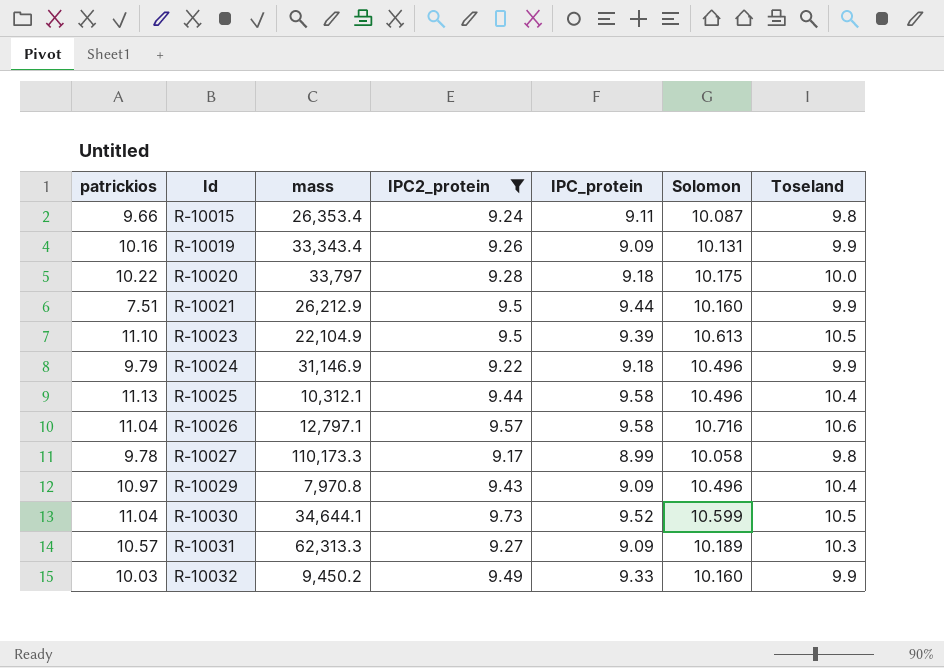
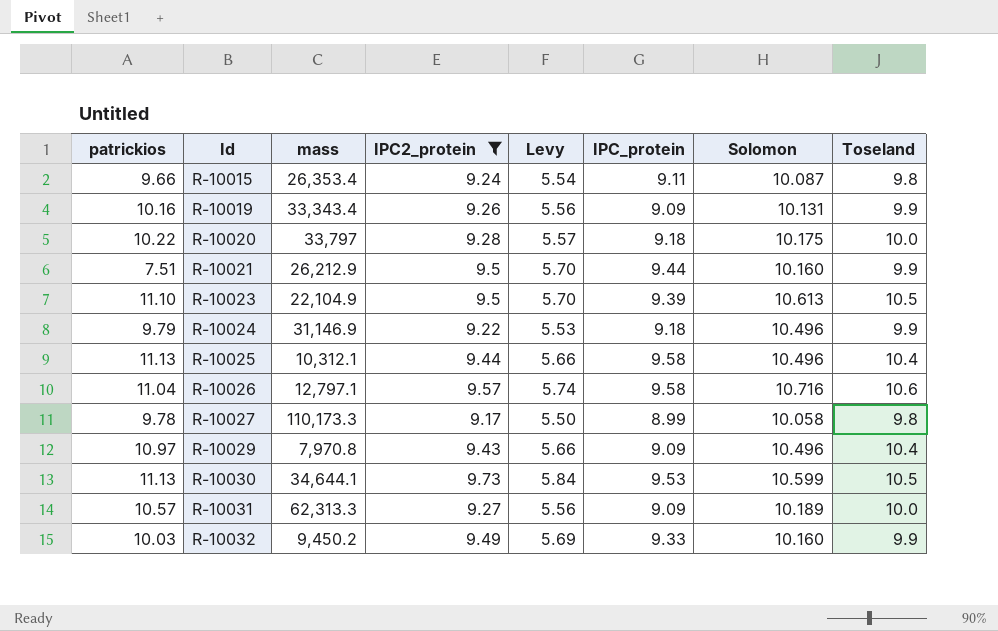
column Levy | formula: none -> [IPC2_protein] * 0.6
R-10030 | patrickios: 11.04 -> 11.13
R-10030 | IPC_protein: 9.52 -> 9.53
R-10031 | Toseland: 10.3 -> 10.0

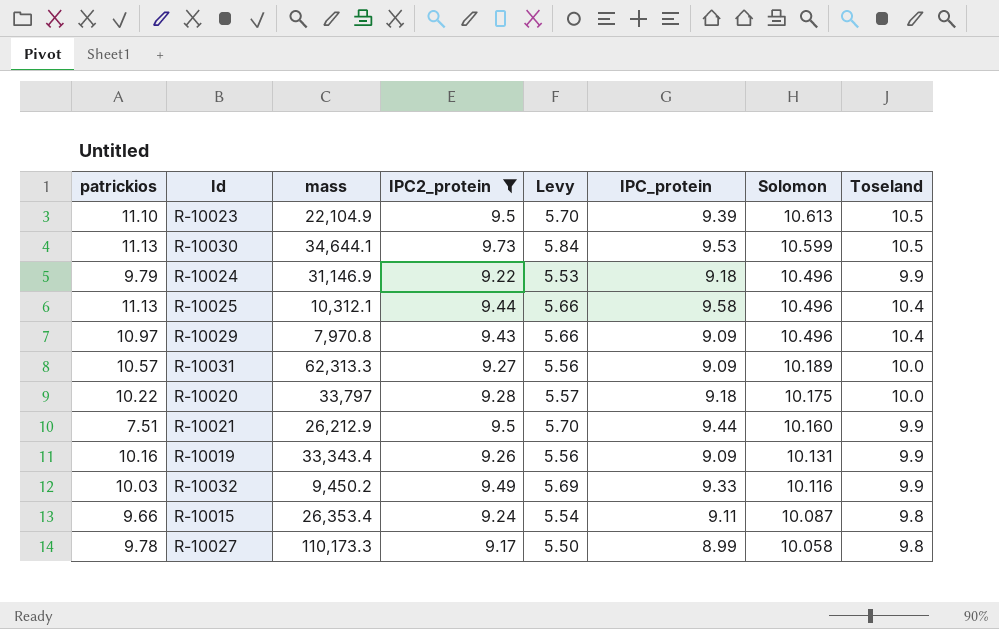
row order: Id ascending -> Solomon descending
row R-10026: 11.04 | 12,797.1 | 9.57 | 5.74 | 9.58 | 10.716 | 10.6 -> none
R-10032 | Solomon: 10.160 -> 10.116

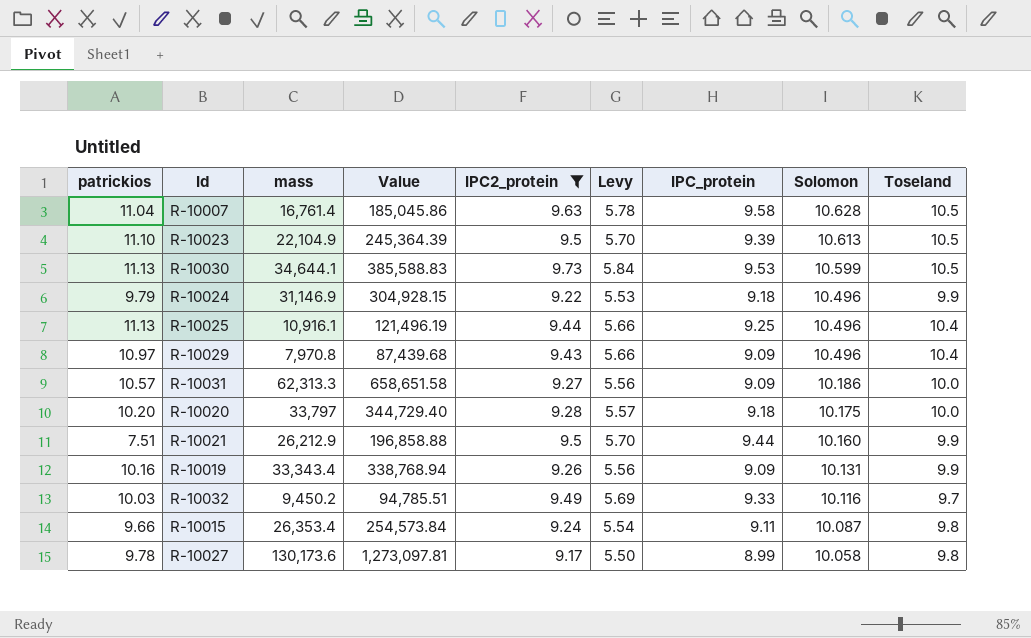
column Value | formula: none -> [patrickios] * [mass]
row R-10007: none -> 11.04 | 16,761.4 | 185,045.86 | 9.63 | 5.78 | 9.58 | 10.628 | 10.5
R-10025 | mass: 10,312.1 -> 10,916.1
R-10025 | IPC_protein: 9.58 -> 9.25
R-10031 | Solomon: 10.189 -> 10.186
R-10020 | patrickios: 10.22 -> 10.20
R-10032 | Toseland: 9.9 -> 9.7
R-10027 | mass: 110,173.3 -> 130,173.6

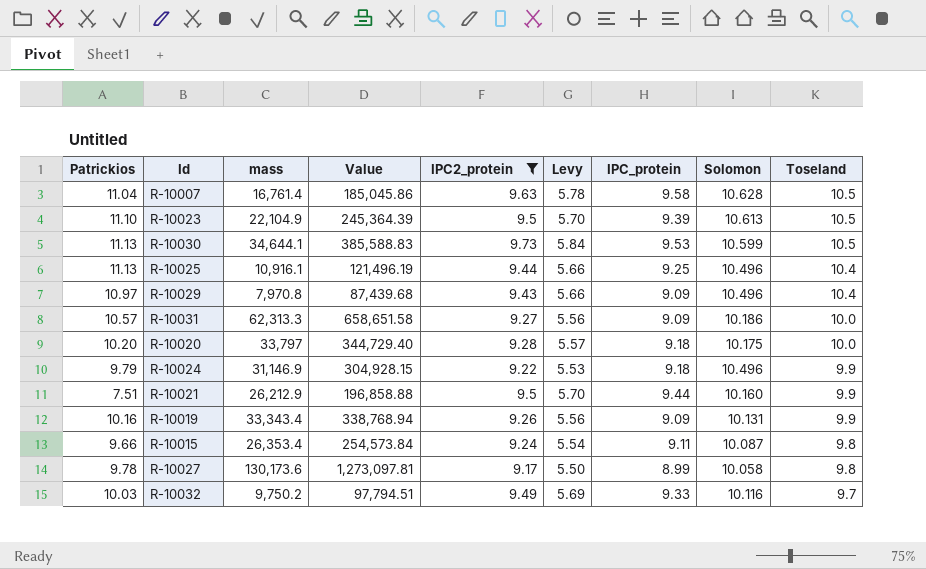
row order: Solomon descending -> Toseland descending
column name: patrickios -> Patrickios
R-10032 | mass: 9,450.2 -> 9,750.2
R-10032 | Value: 94,785.51 -> 97,794.51

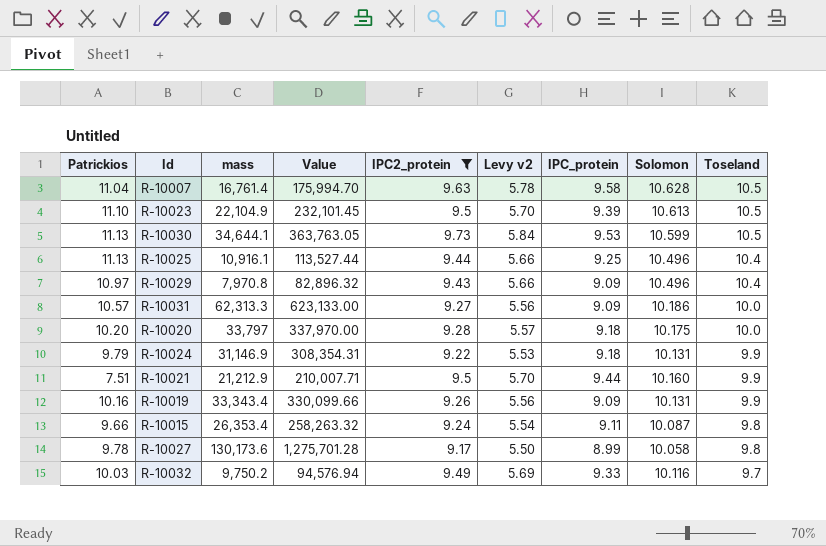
column Value | formula: [Patrickios] * [mass] -> [mass] * [Toseland]
column name: Levy -> Levy v2
R-10024 | Solomon: 10.496 -> 10.131
R-10021 | mass: 26,212.9 -> 21,212.9

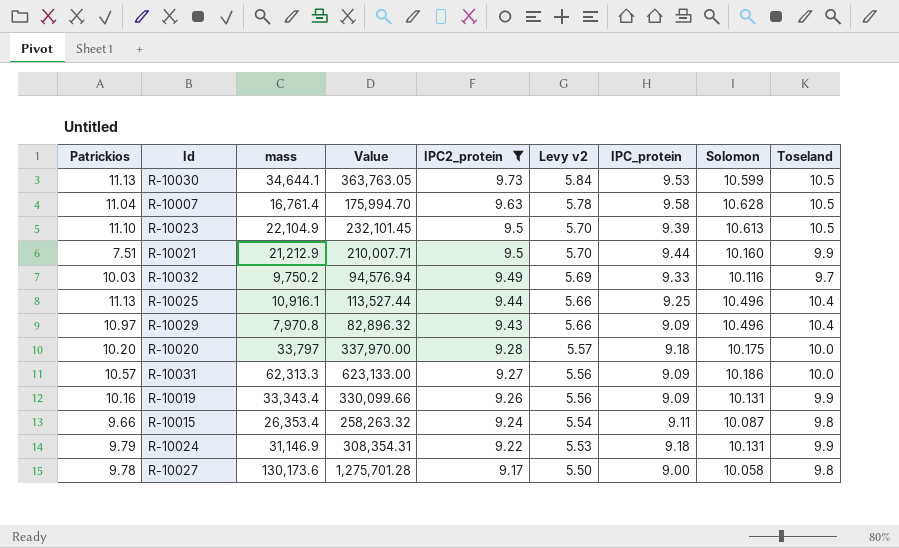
row order: Toseland descending -> IPC2_protein descending
R-10027 | IPC_protein: 8.99 -> 9.00

